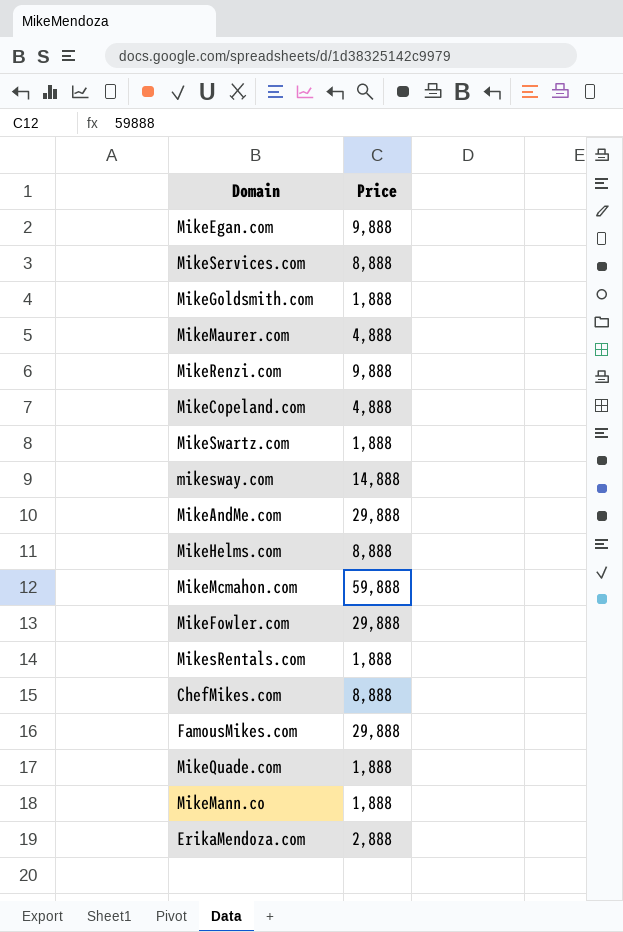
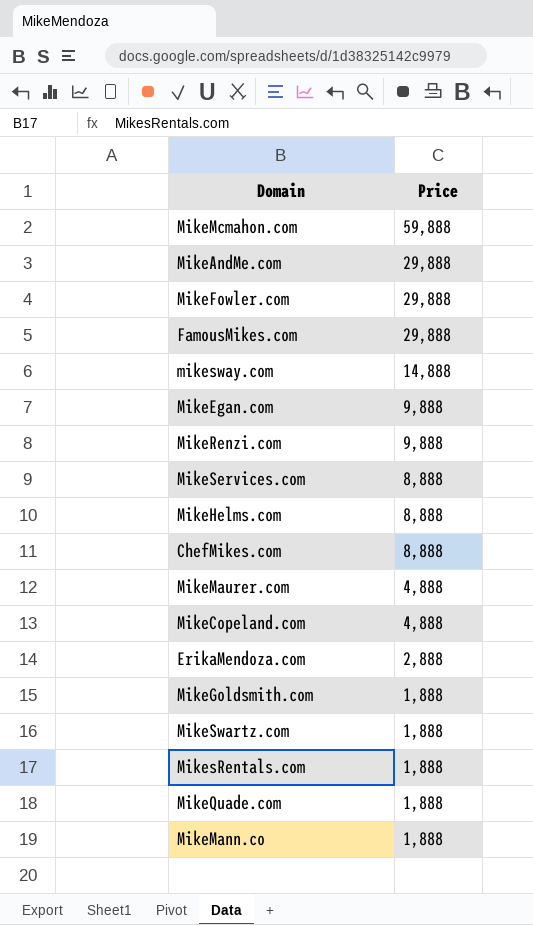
row order: none -> Price descending

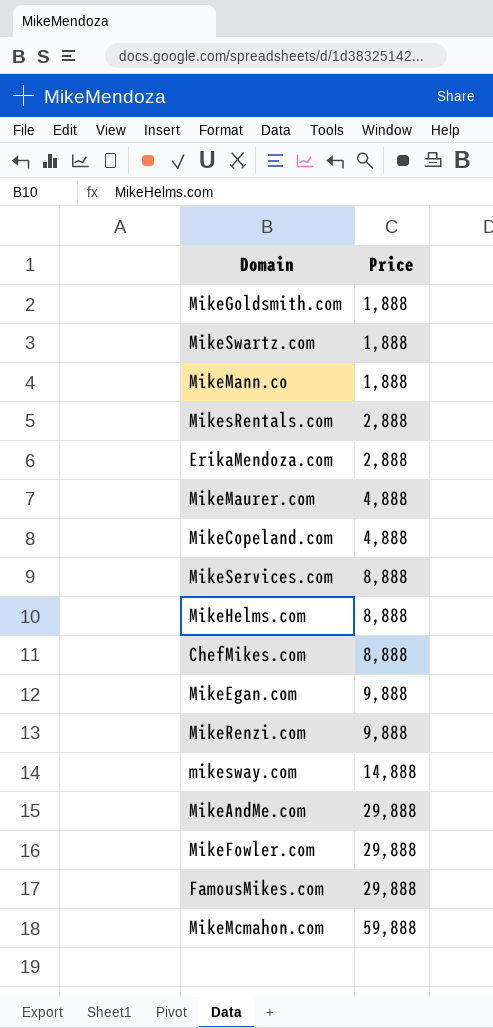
row order: Price descending -> Price ascending
row MikeQuade.com: 1,888 -> none
MikesRentals.com | Price: 1,888 -> 2,888

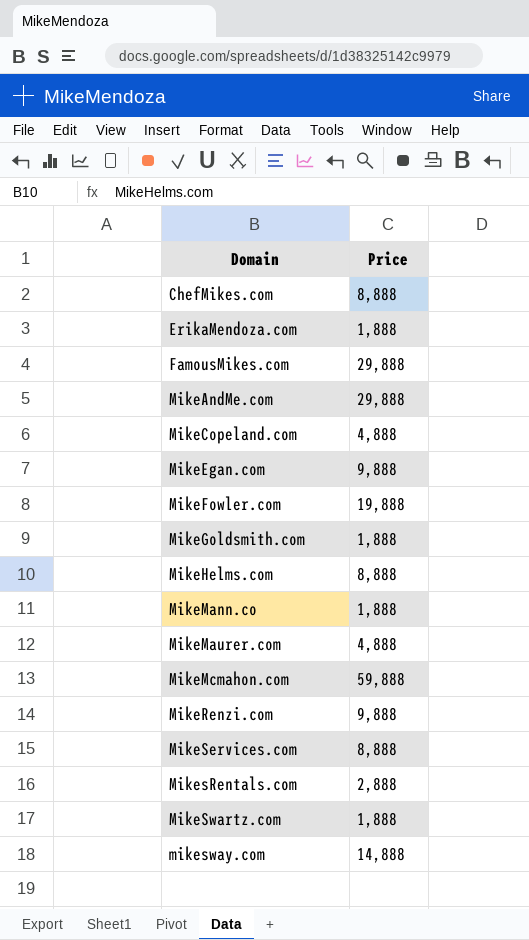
row order: Price ascending -> Domain ascending
ErikaMendoza.com | Price: 2,888 -> 1,888
MikeFowler.com | Price: 29,888 -> 19,888

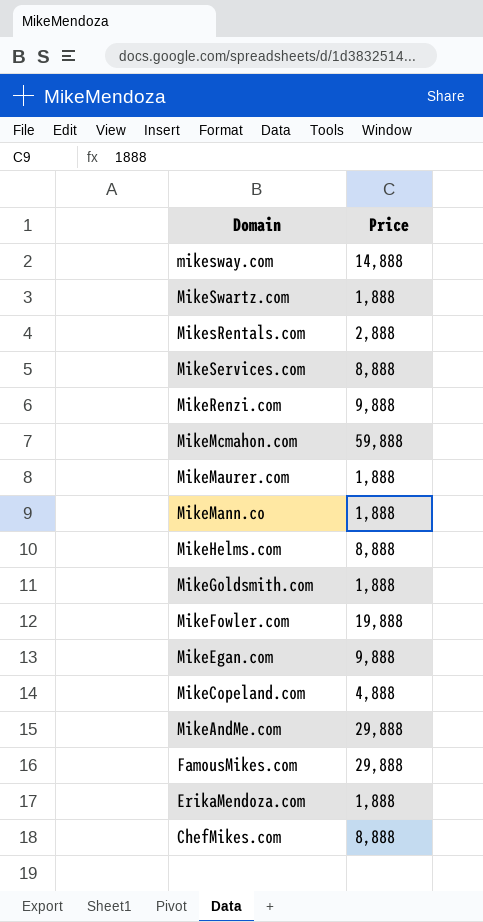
row order: Domain ascending -> Domain descending
MikeMaurer.com | Price: 4,888 -> 1,888

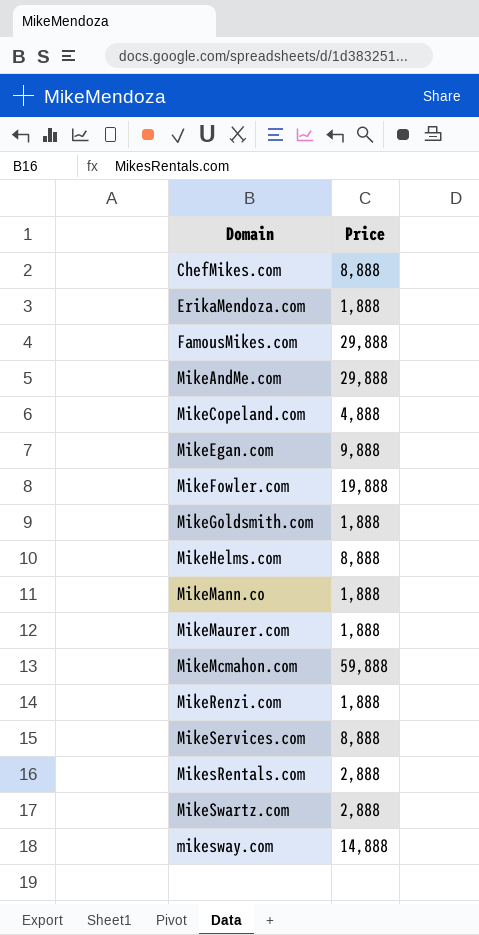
row order: Domain descending -> Domain ascending
MikeRenzi.com | Price: 9,888 -> 1,888
MikeSwartz.com | Price: 1,888 -> 2,888

